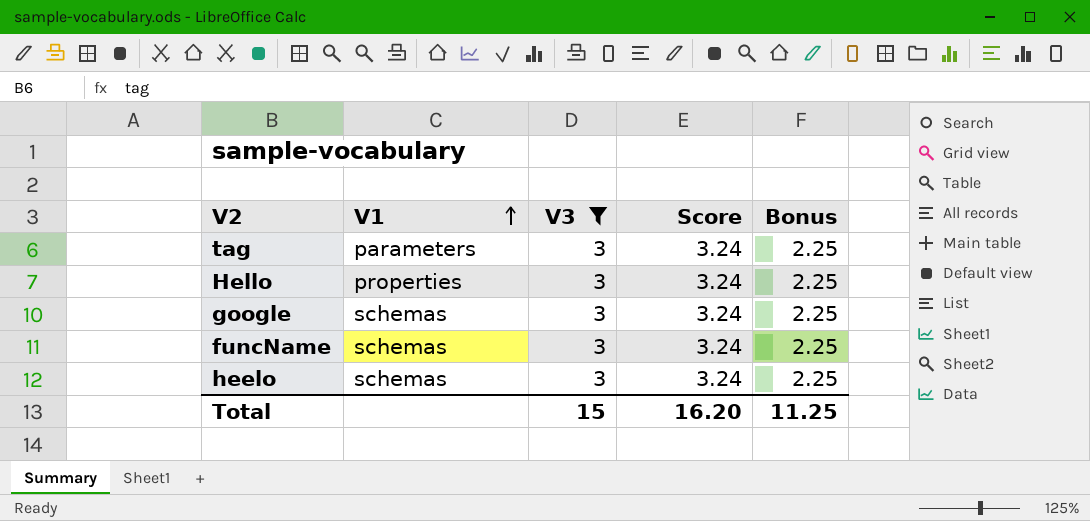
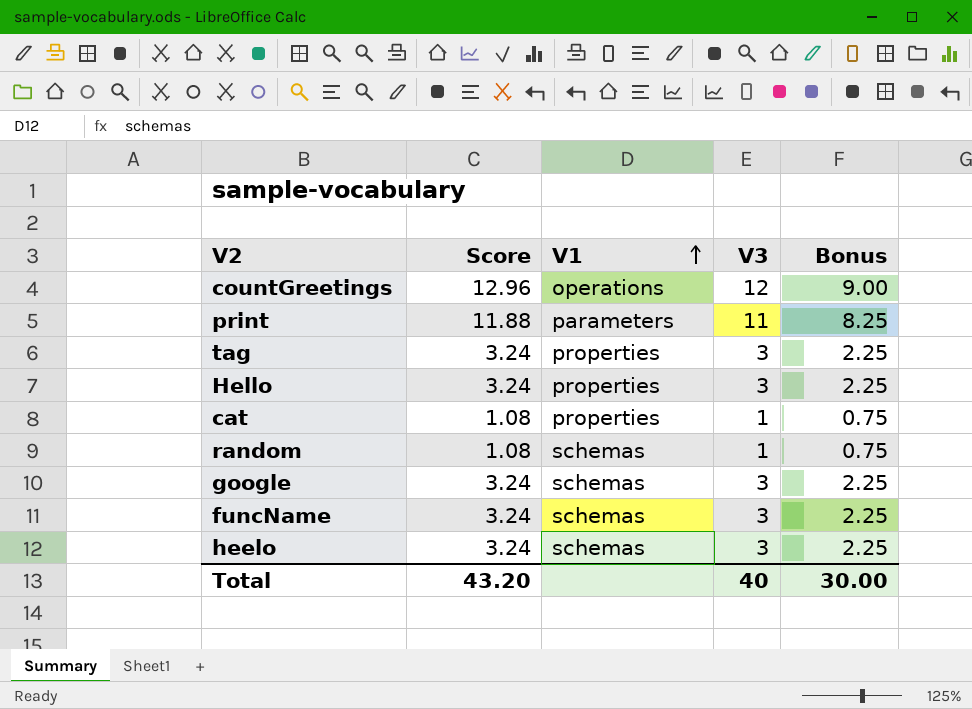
filter: V3 = 3 -> none
column Score | position: 4 -> 2
tag | V1: parameters -> properties
Total | Score: 16.20 -> 43.20
Total | V3: 15 -> 40
Total | Bonus: 11.25 -> 30.00

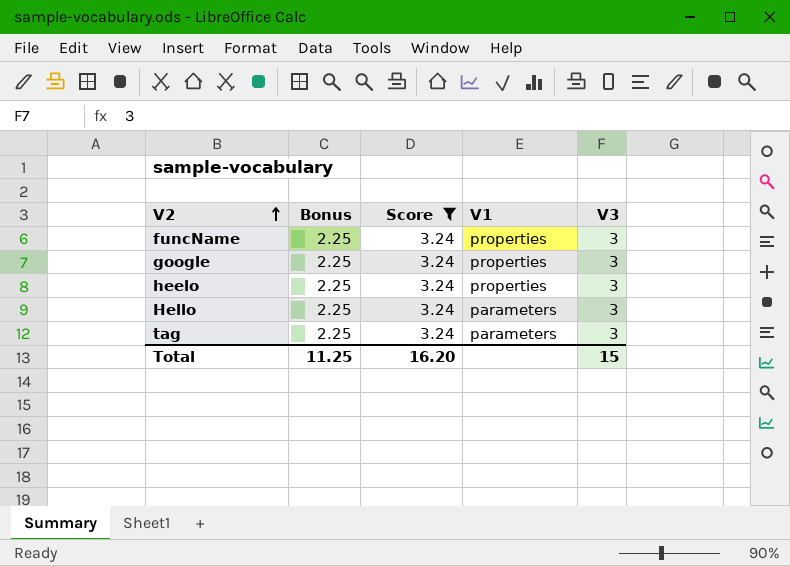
filter: none -> Score = 3.24
row order: V1 ascending -> V2 ascending
column Bonus | position: 5 -> 2
funcName | V1: schemas -> properties
google | V1: schemas -> properties
heelo | V1: schemas -> properties
Hello | V1: properties -> parameters
tag | V1: properties -> parameters
Total | Bonus: 30.00 -> 11.25
Total | Score: 43.20 -> 16.20
Total | V3: 40 -> 15

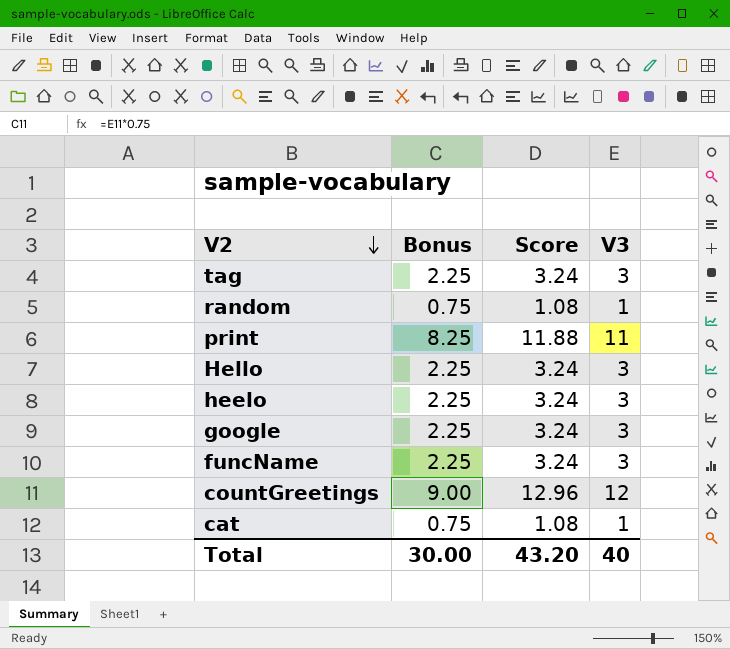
filter: Score = 3.24 -> none
row order: V2 ascending -> V2 descending
column V1 | position: 4 -> none
Total | Bonus: 11.25 -> 30.00
Total | Score: 16.20 -> 43.20
Total | V3: 15 -> 40

